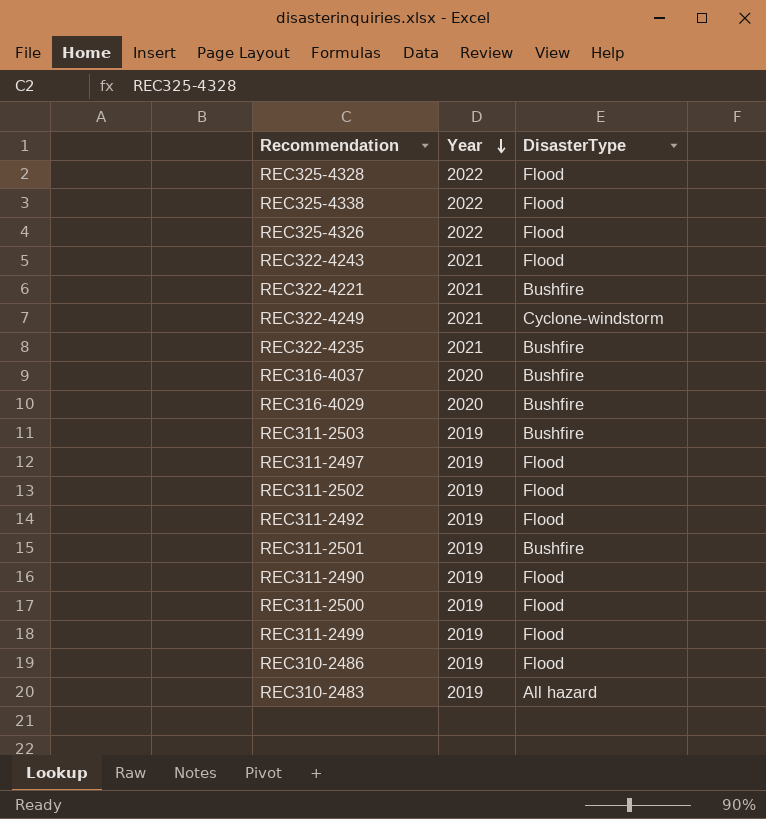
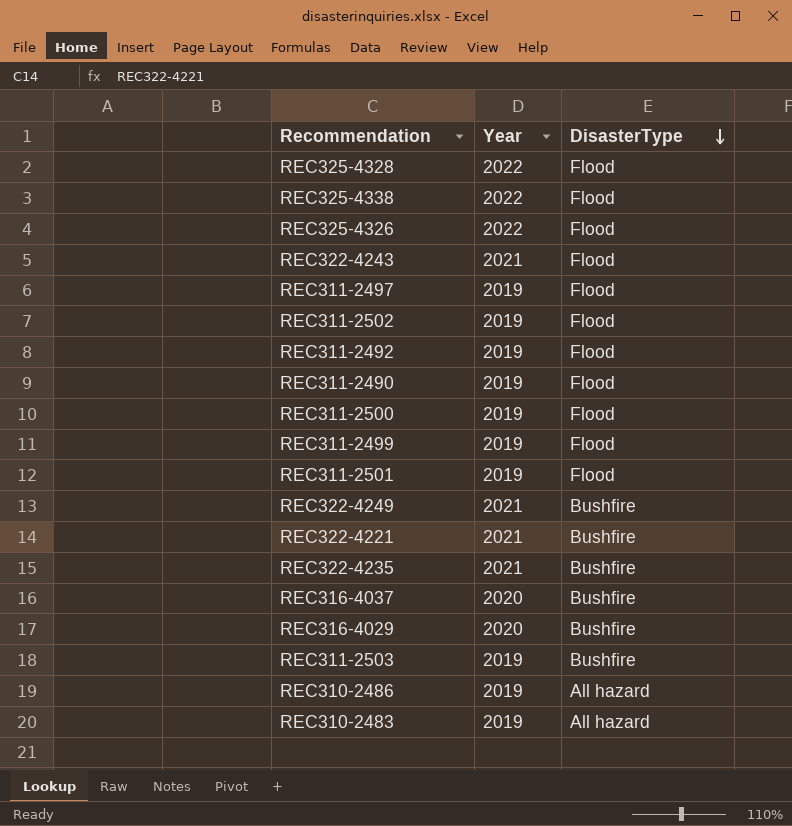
row order: Year descending -> DisasterType descending
REC311-2501 | DisasterType: Bushfire -> Flood
REC322-4249 | DisasterType: Cyclone-windstorm -> Bushfire
REC310-2486 | DisasterType: Flood -> All hazard

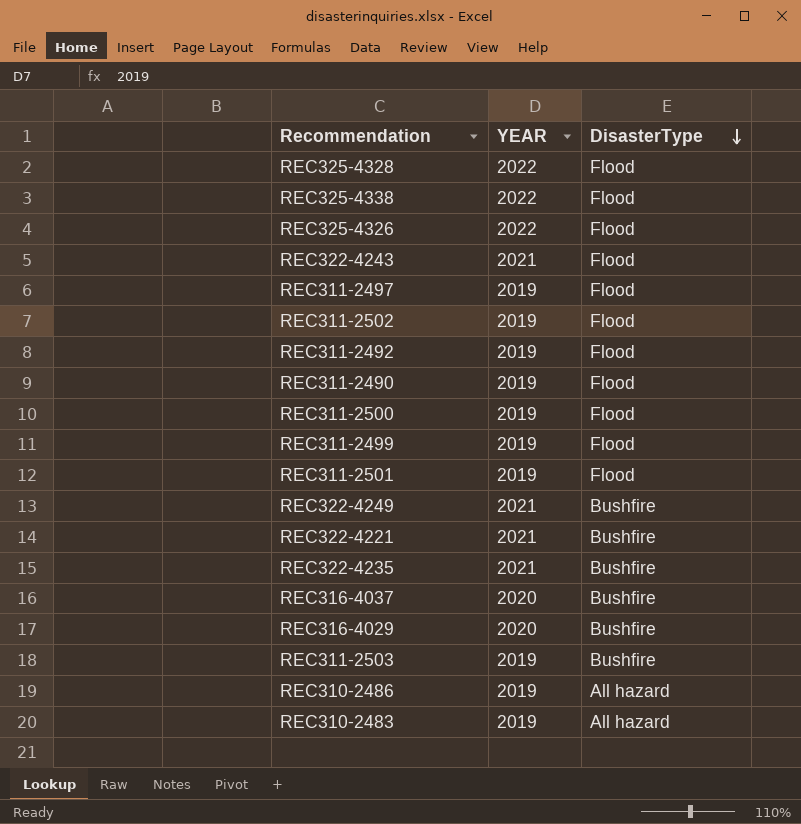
column name: Year -> YEAR

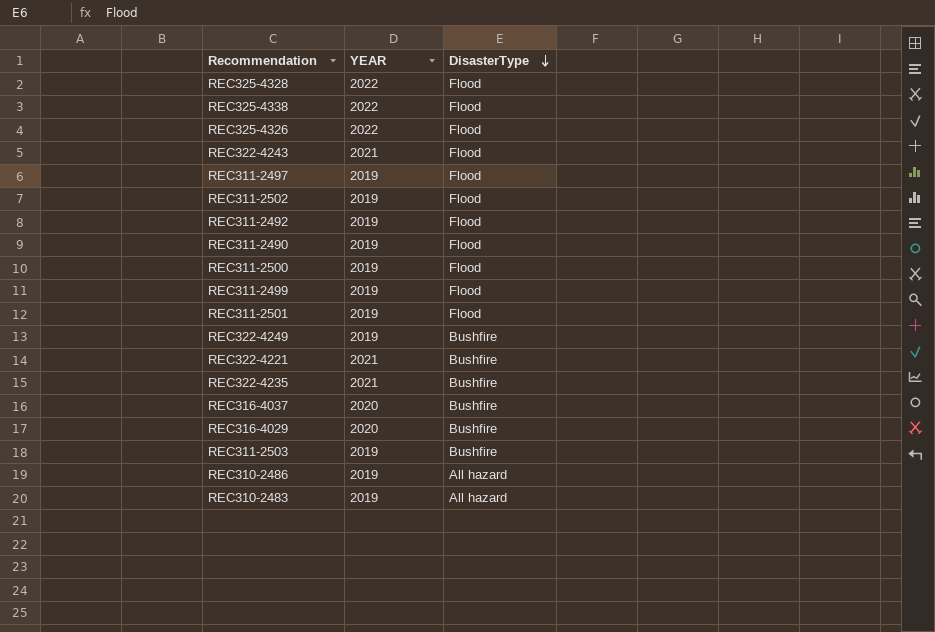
REC322-4249 | YEAR: 2021 -> 2019

